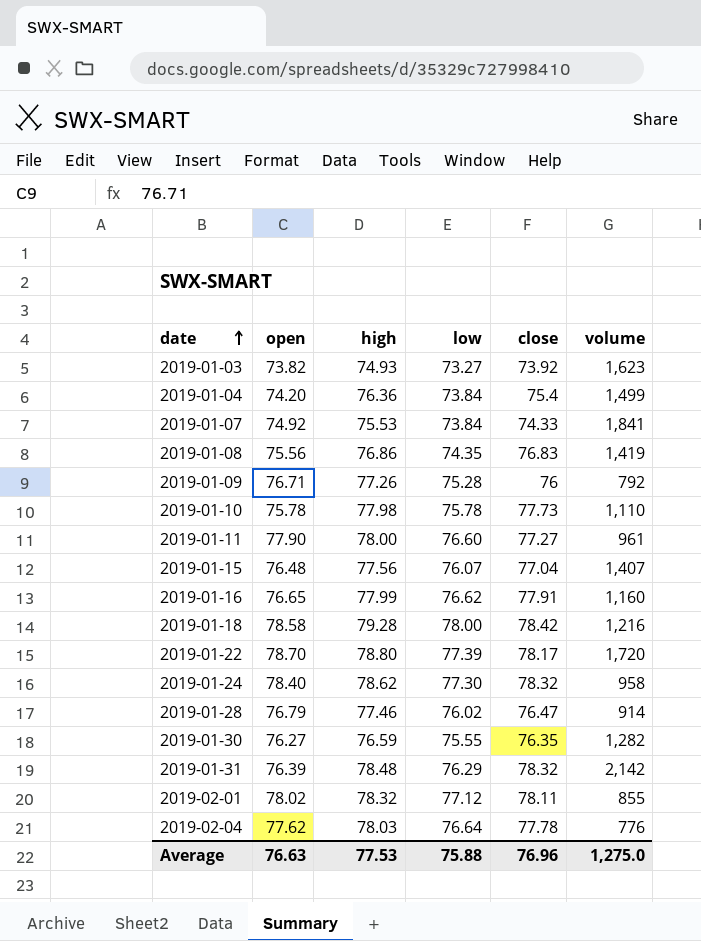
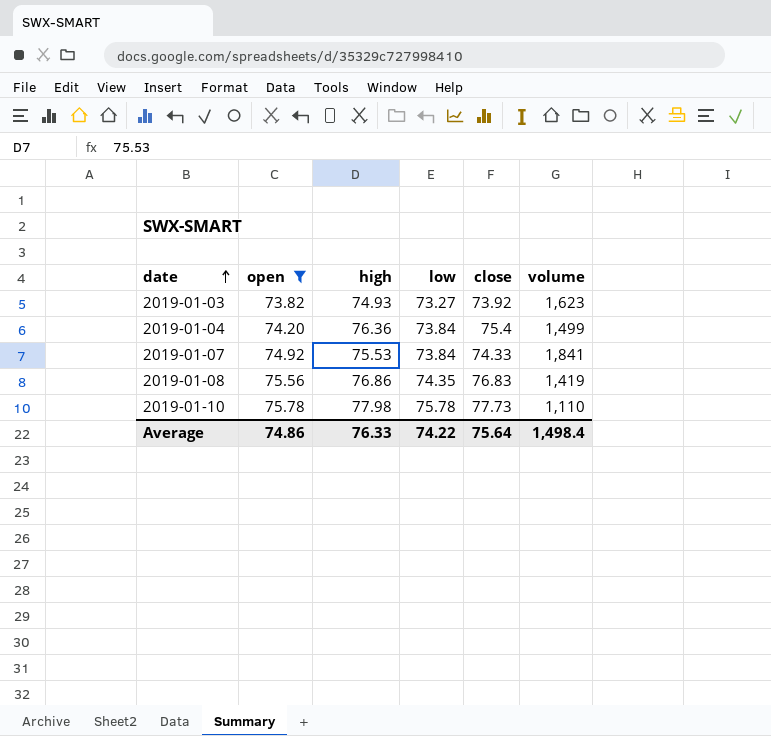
filter: none -> open <= 75.78
Average | open: 76.63 -> 74.86
Average | high: 77.53 -> 76.33
Average | low: 75.88 -> 74.22
Average | close: 76.96 -> 75.64
Average | volume: 1,275.0 -> 1,498.4

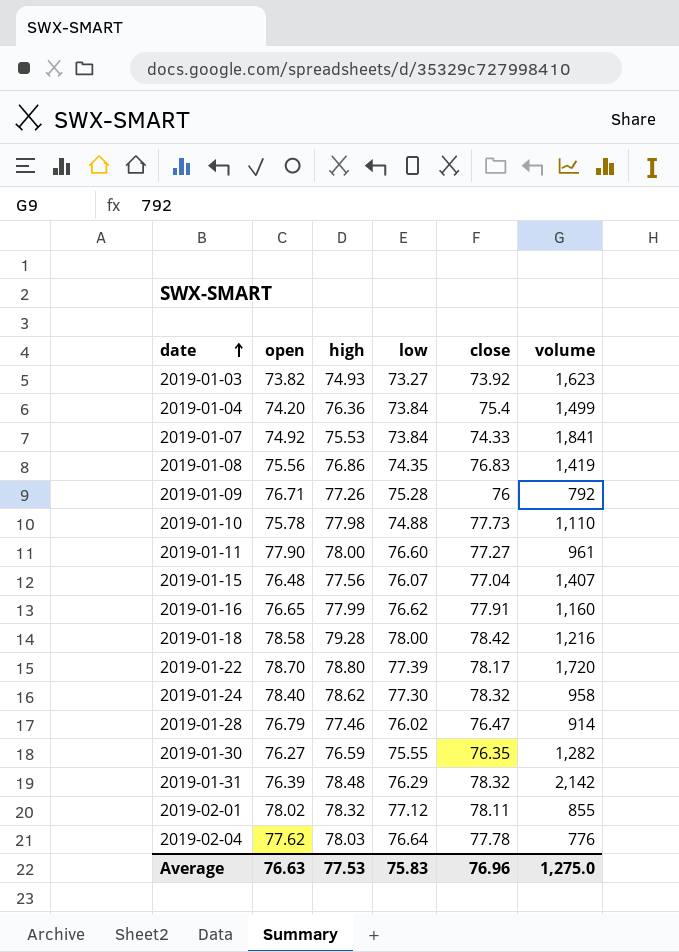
filter: open <= 75.78 -> none
2019-01-10 | low: 75.78 -> 74.88
Average | open: 74.86 -> 76.63
Average | high: 76.33 -> 77.53
Average | low: 74.22 -> 75.83
Average | close: 75.64 -> 76.96
Average | volume: 1,498.4 -> 1,275.0

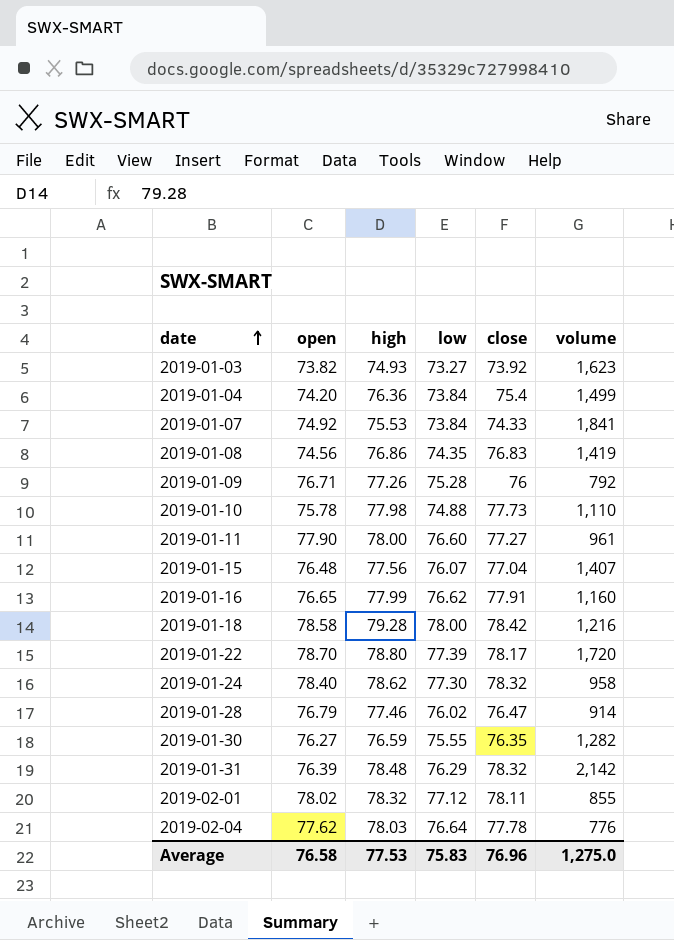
2019-01-08 | open: 75.56 -> 74.56
Average | open: 76.63 -> 76.58

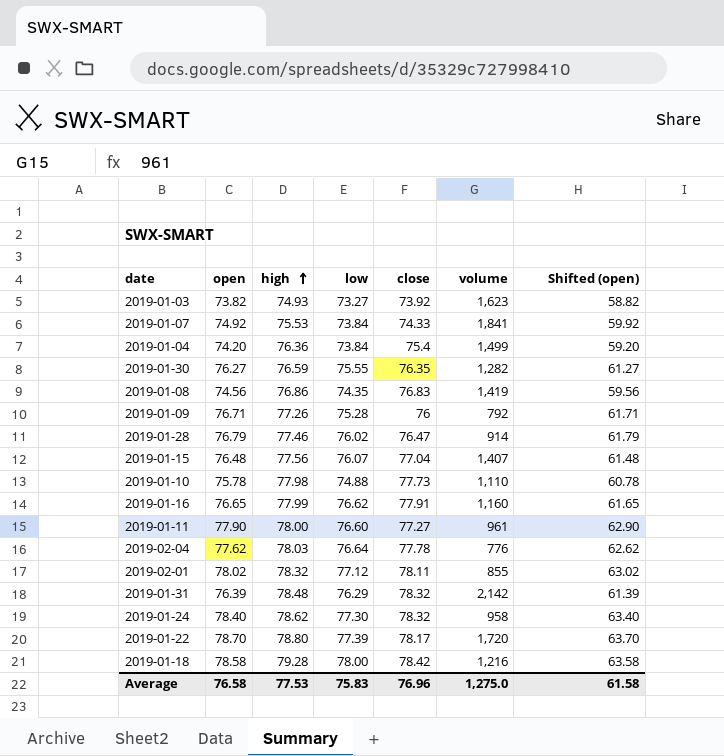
row order: date ascending -> high ascending
column Shifted (open) | formula: none -> [open] - 15

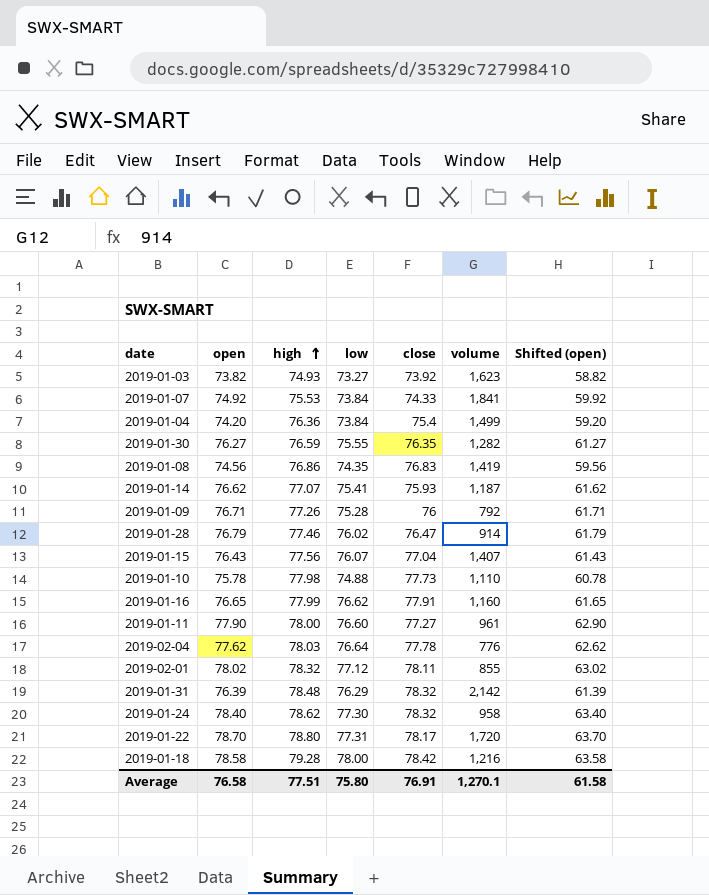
row 2019-01-14: none -> 76.62 | 77.07 | 75.41 | 75.93 | 1,187 | 61.62
2019-01-15 | open: 76.48 -> 76.43
2019-01-15 | Shifted (open): 61.48 -> 61.43
2019-01-22 | low: 77.39 -> 77.31
Average | high: 77.53 -> 77.51
Average | low: 75.83 -> 75.80
Average | close: 76.96 -> 76.91
Average | volume: 1,275.0 -> 1,270.1

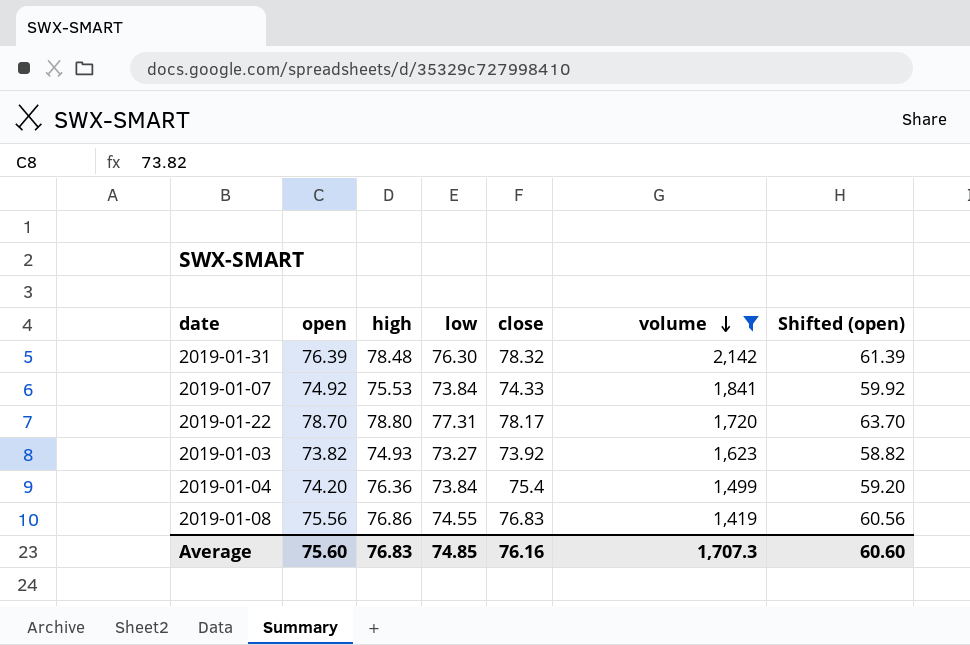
filter: none -> volume >= 1,419
row order: high ascending -> volume descending
2019-01-31 | low: 76.29 -> 76.30
2019-01-08 | open: 74.56 -> 75.56
2019-01-08 | low: 74.35 -> 74.55
2019-01-08 | Shifted (open): 59.56 -> 60.56
Average | open: 76.58 -> 75.60
Average | high: 77.51 -> 76.83
Average | low: 75.80 -> 74.85
Average | close: 76.91 -> 76.16
Average | volume: 1,270.1 -> 1,707.3
Average | Shifted (open): 61.58 -> 60.60

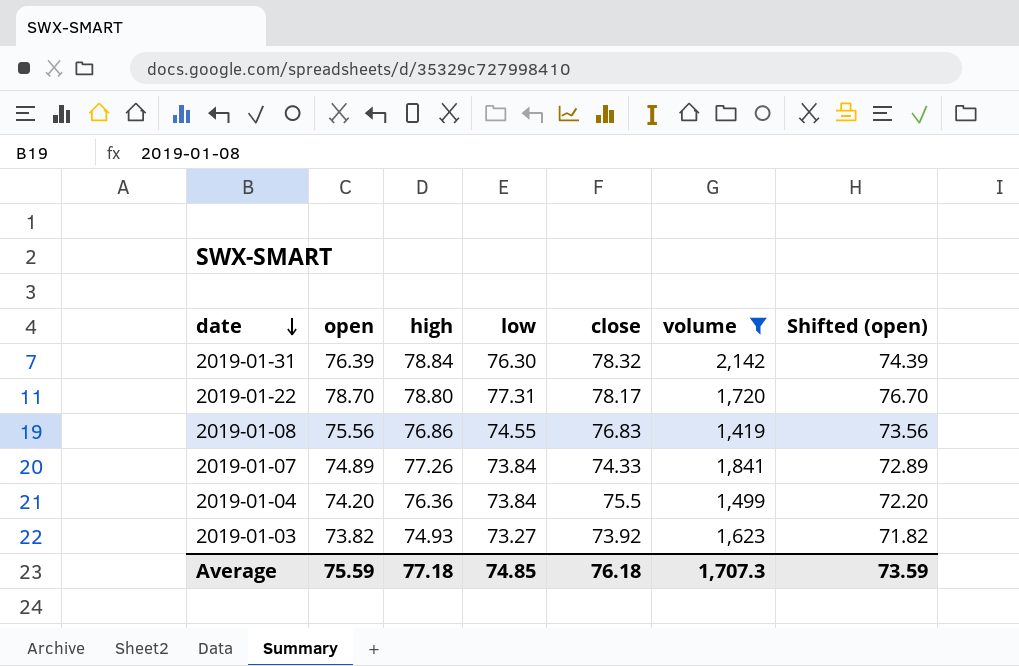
row order: volume descending -> date descending
column Shifted (open) | formula: [open] - 15 -> [open] - 2
2019-01-31 | high: 78.48 -> 78.84
2019-01-07 | open: 74.92 -> 74.89
2019-01-07 | high: 75.53 -> 77.26
2019-01-04 | close: 75.4 -> 75.5
Average | open: 75.60 -> 75.59
Average | high: 76.83 -> 77.18
Average | close: 76.16 -> 76.18
Average | Shifted (open): 60.60 -> 73.59

